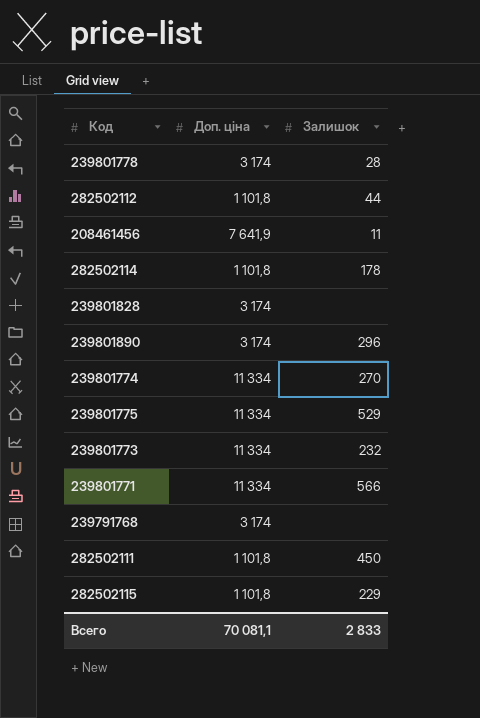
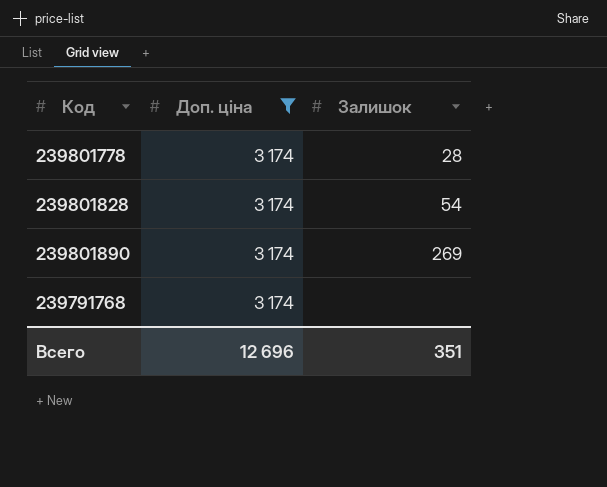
filter: none -> Доп. ціна = 3 174
239801828 | Залишок: none -> 54
239801890 | Залишок: 296 -> 269
Всего | Доп. ціна: 70 081,1 -> 12 696
Всего | Залишок: 2 833 -> 351

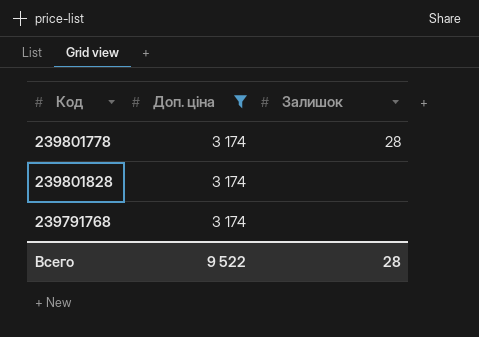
row 239801890: 3 174 | 269 -> none
239801828 | Залишок: 54 -> none
Всего | Доп. ціна: 12 696 -> 9 522
Всего | Залишок: 351 -> 28

